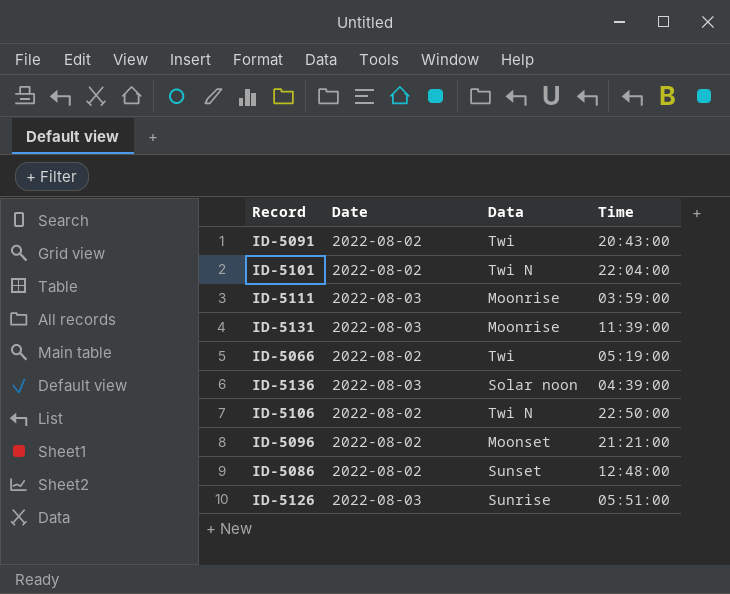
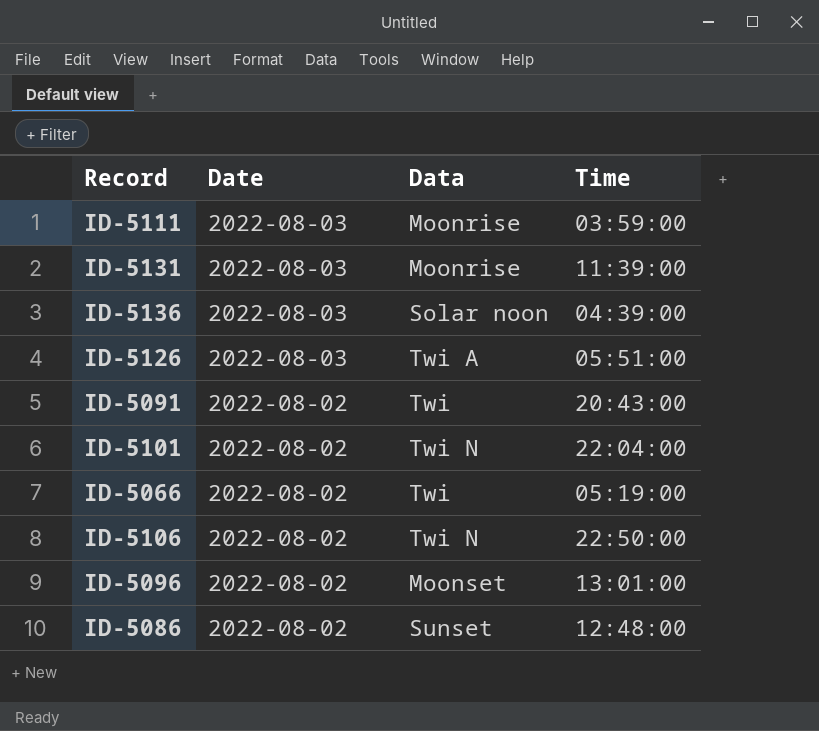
row order: none -> Date descending
ID-5126 | Data: Sunrise -> Twi A
ID-5096 | Time: 21:21:00 -> 13:01:00

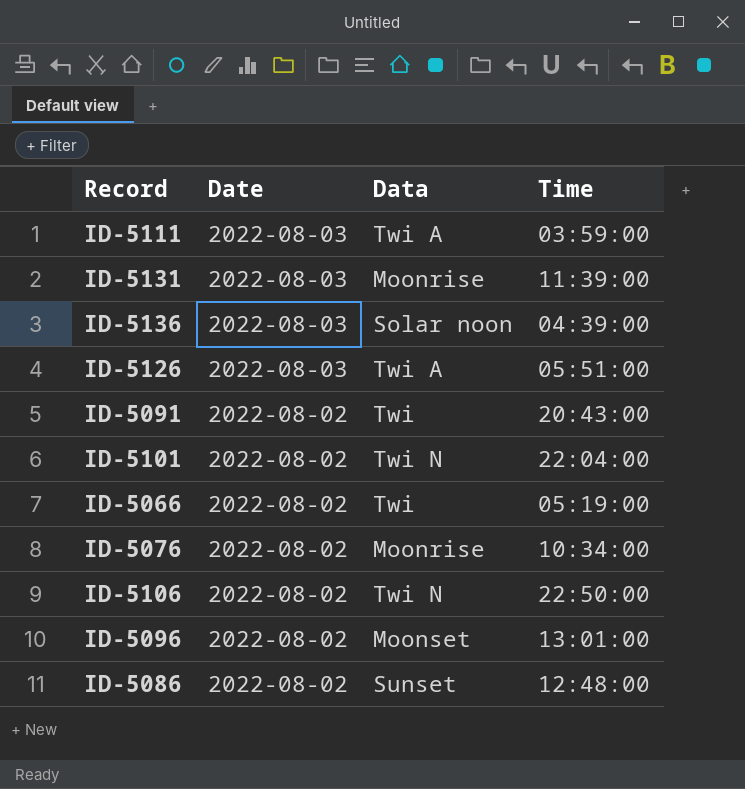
ID-5111 | Data: Moonrise -> Twi A
row ID-5076: none -> 2022-08-02 | Moonrise | 10:34:00

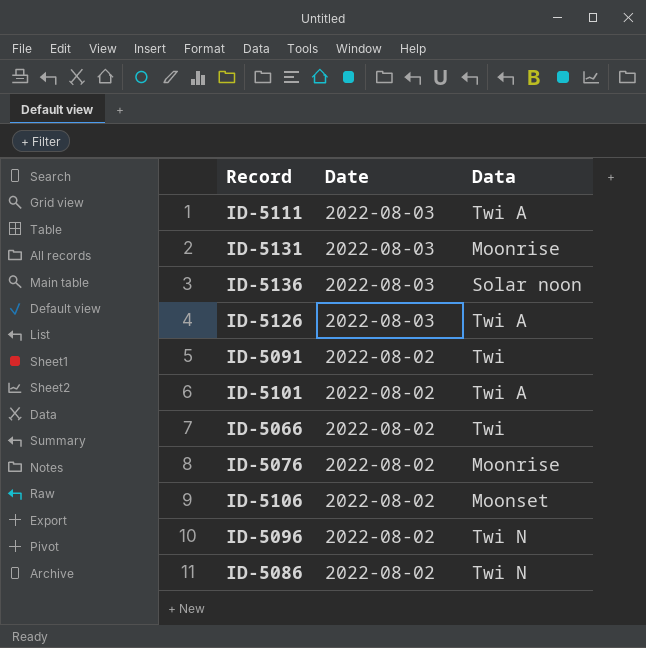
column Time | position: 4 -> none
ID-5101 | Data: Twi N -> Twi A
ID-5106 | Data: Twi N -> Moonset
ID-5096 | Data: Moonset -> Twi N
ID-5086 | Data: Sunset -> Twi N

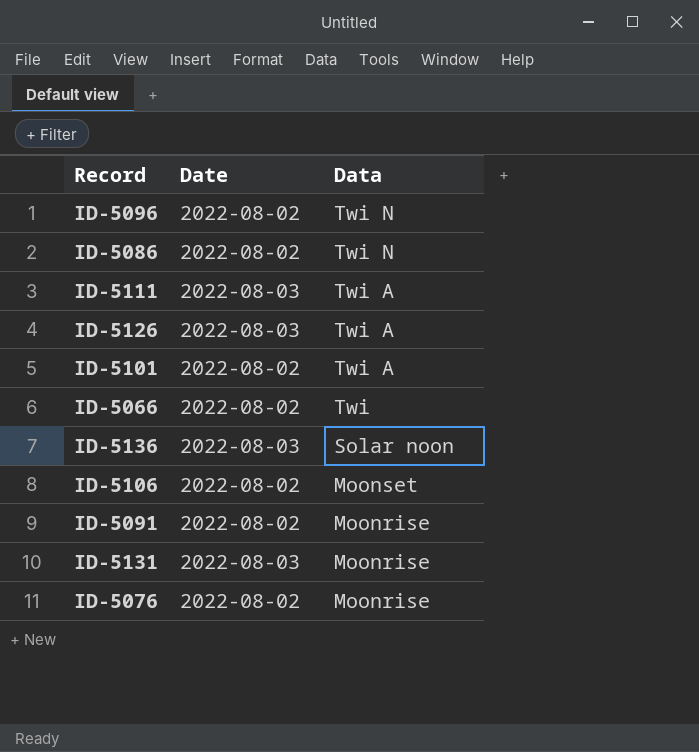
row order: Date descending -> Data descending
ID-5091 | Data: Twi -> Moonrise

